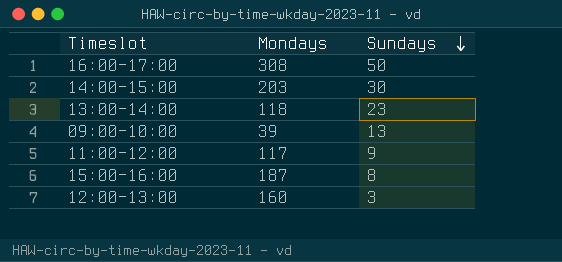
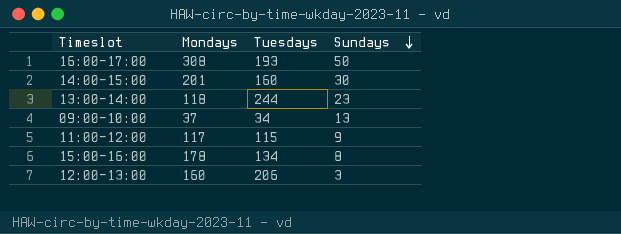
column Tuesdays | position: none -> 3
14:00-15:00 | Mondays: 203 -> 201
09:00-10:00 | Mondays: 39 -> 37
15:00-16:00 | Mondays: 187 -> 178

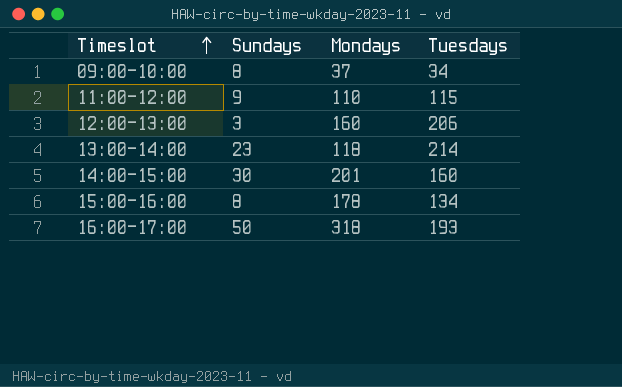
row order: Sundays descending -> Timeslot ascending
column Sundays | position: 4 -> 2
09:00-10:00 | Sundays: 13 -> 8
11:00-12:00 | Mondays: 117 -> 110
13:00-14:00 | Tuesdays: 244 -> 214
16:00-17:00 | Mondays: 308 -> 318

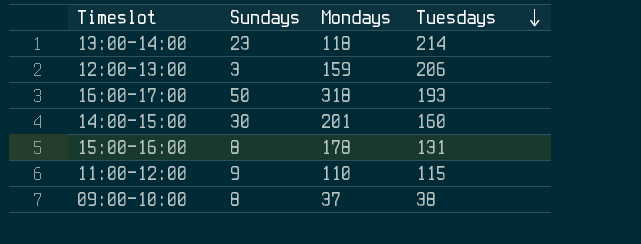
row order: Timeslot ascending -> Tuesdays descending
12:00-13:00 | Mondays: 160 -> 159
15:00-16:00 | Tuesdays: 134 -> 131
09:00-10:00 | Tuesdays: 34 -> 38

